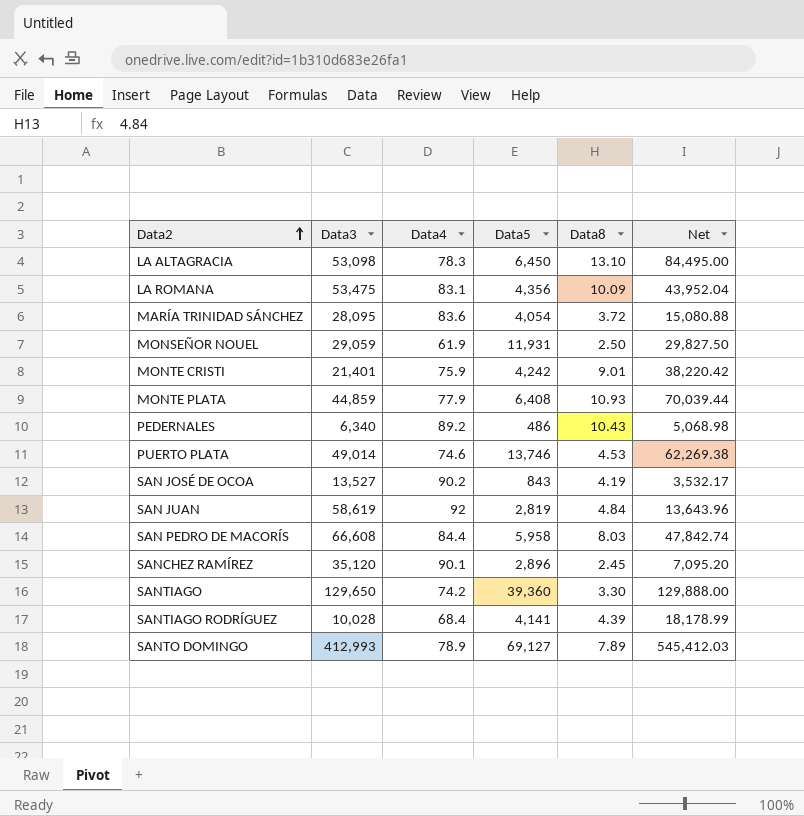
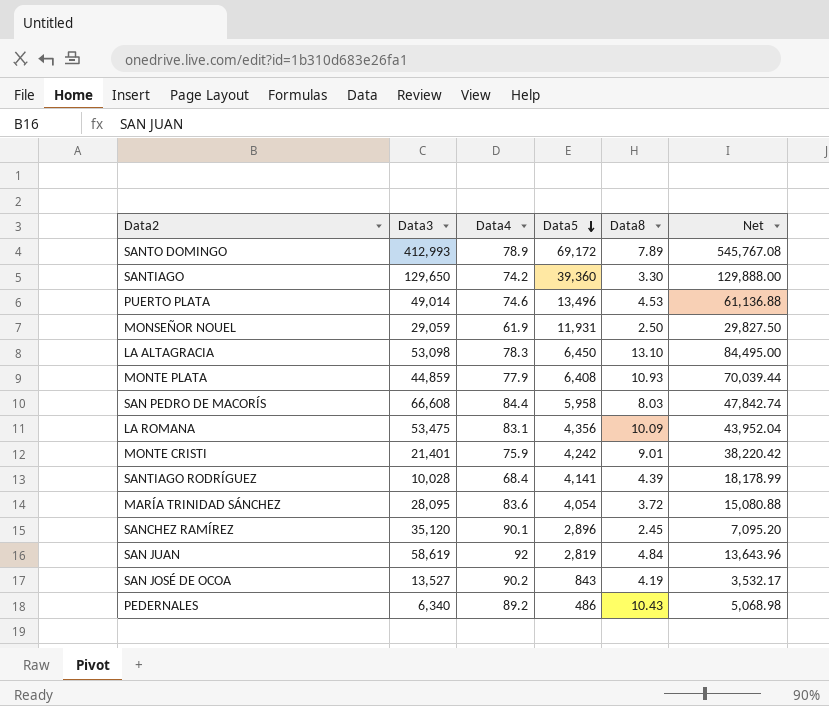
row order: Data2 ascending -> Data5 descending
SANTO DOMINGO | Data5: 69,127 -> 69,172
SANTO DOMINGO | Net: 545,412.03 -> 545,767.08
PUERTO PLATA | Data5: 13,746 -> 13,496
PUERTO PLATA | Net: 62,269.38 -> 61,136.88

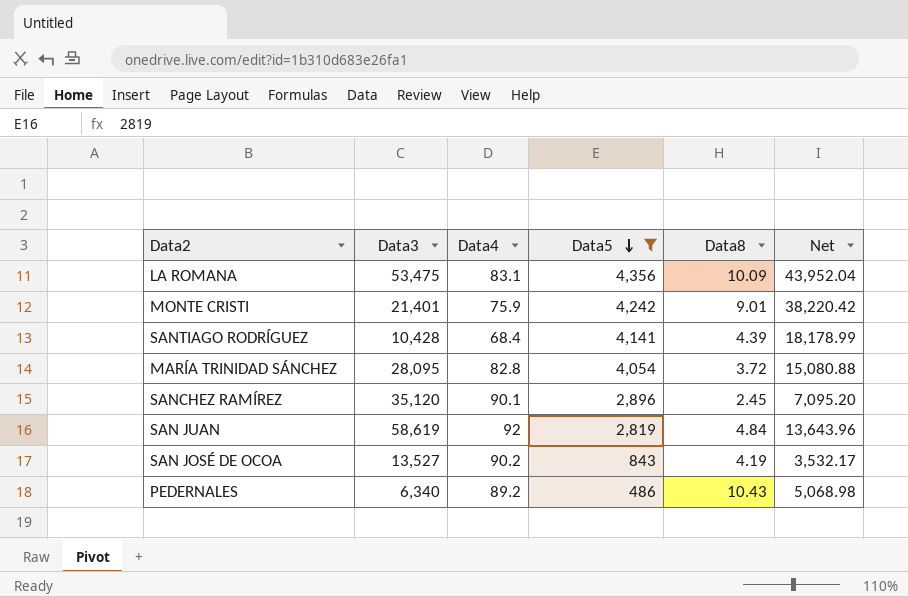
filter: none -> Data5 <= 4,356
SANTIAGO RODRÍGUEZ | Data3: 10,028 -> 10,428
MARÍA TRINIDAD SÁNCHEZ | Data4: 83.6 -> 82.8

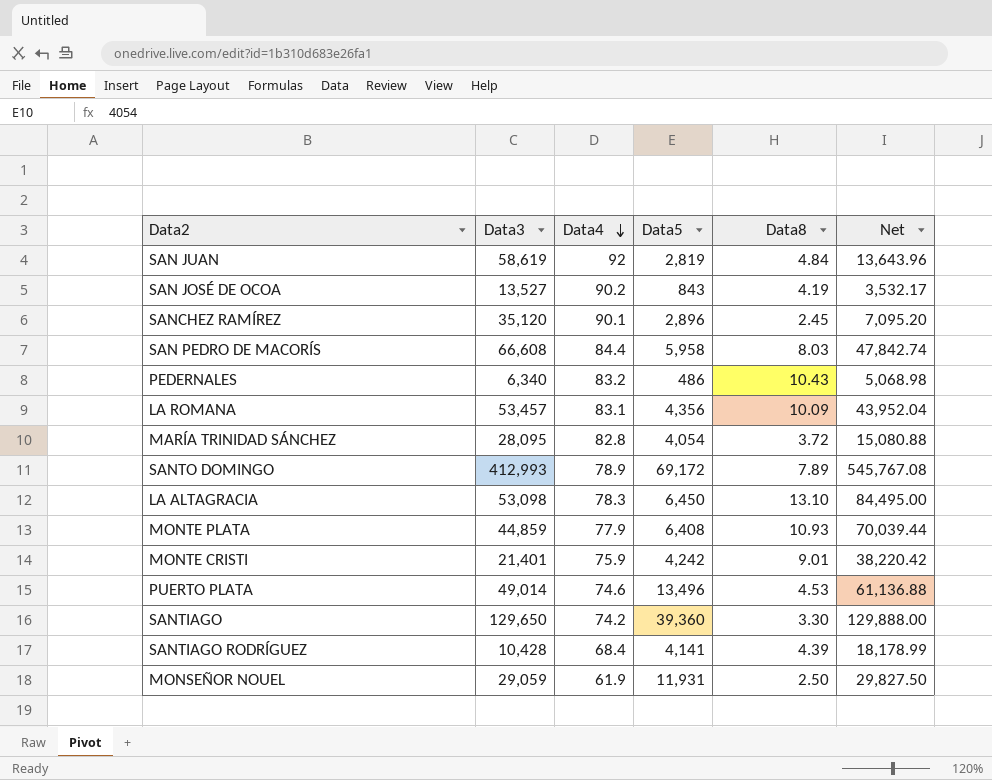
filter: Data5 <= 4,356 -> none
row order: Data5 descending -> Data4 descending
PEDERNALES | Data4: 89.2 -> 83.2
LA ROMANA | Data3: 53,475 -> 53,457

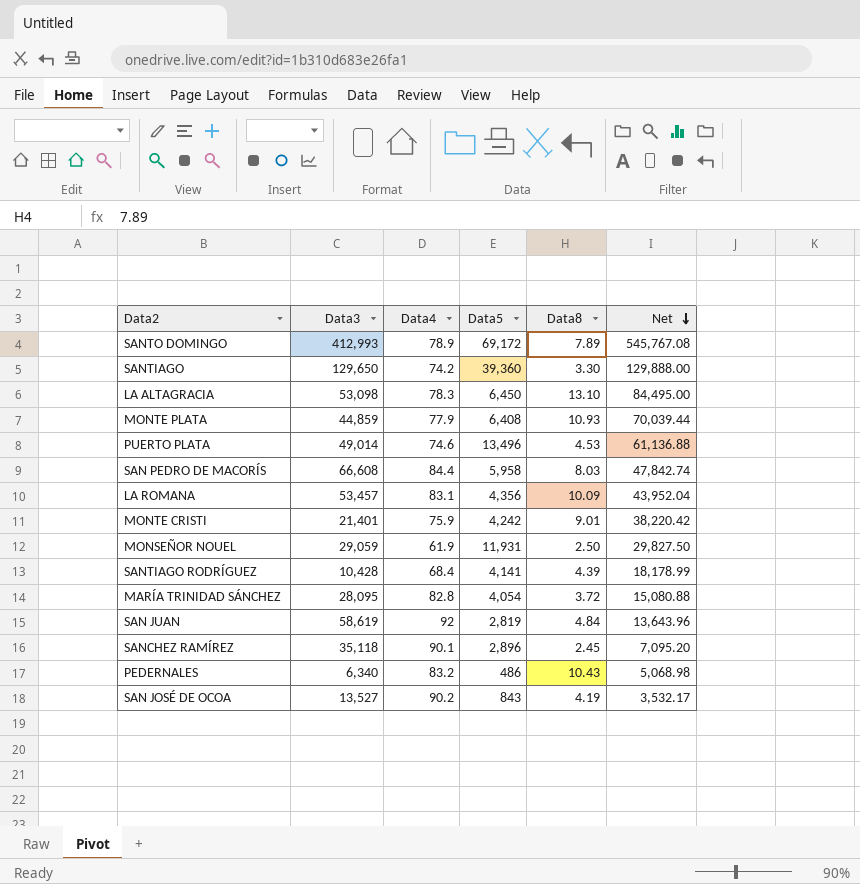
row order: Data4 descending -> Net descending
SANCHEZ RAMÍREZ | Data3: 35,120 -> 35,118

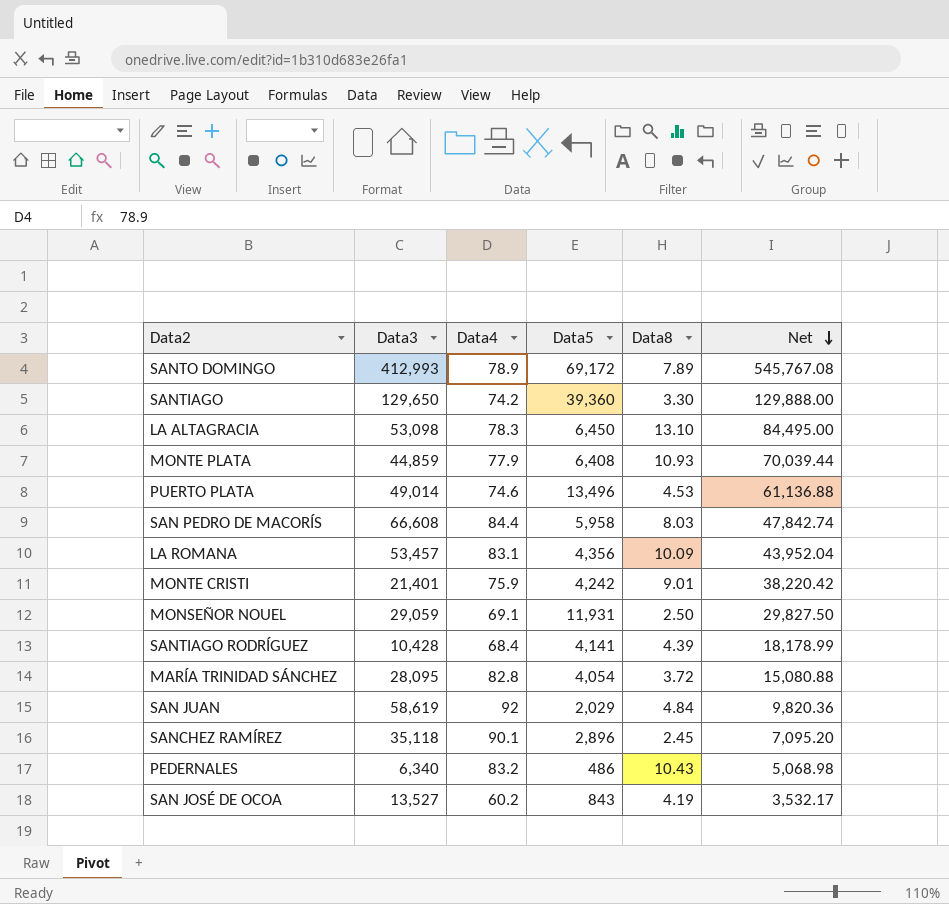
MONSEÑOR NOUEL | Data4: 61.9 -> 69.1
SAN JUAN | Data5: 2,819 -> 2,029
SAN JUAN | Net: 13,643.96 -> 9,820.36
SAN JOSÉ DE OCOA | Data4: 90.2 -> 60.2

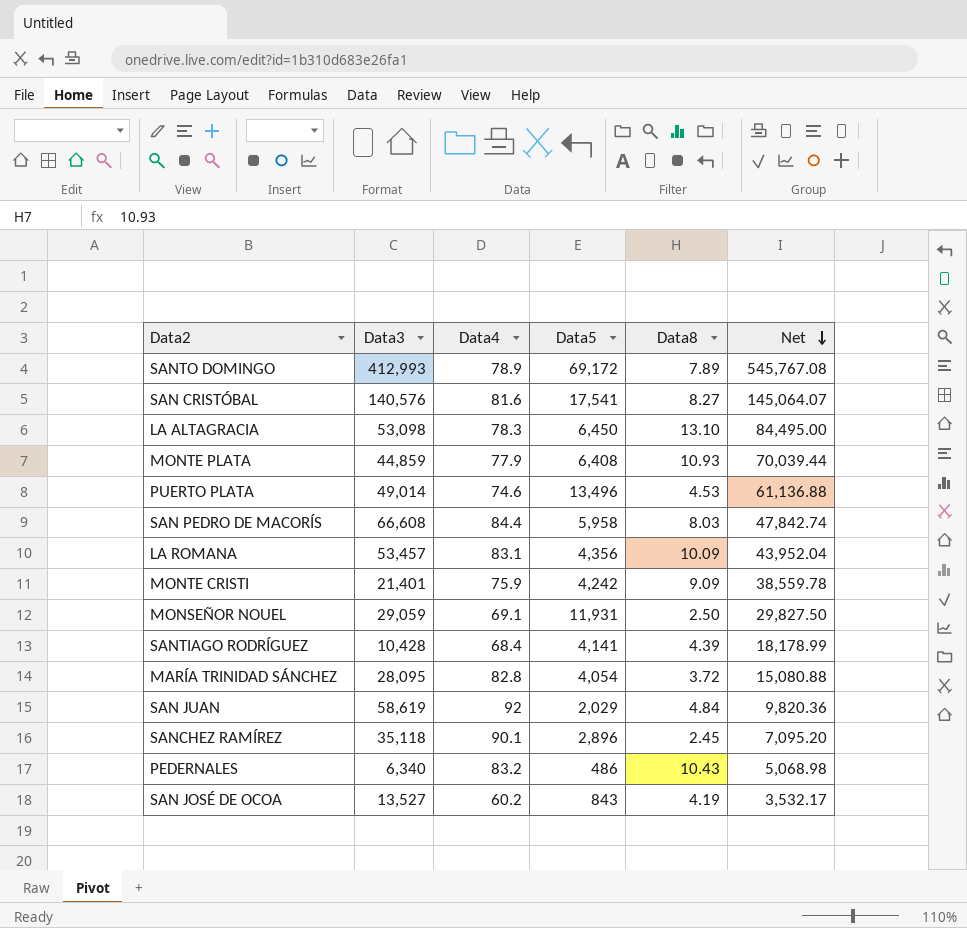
row SANTIAGO: 129,650 | 74.2 | 39,360 | 3.30 | 129,888.00 -> none
row SAN CRISTÓBAL: none -> 140,576 | 81.6 | 17,541 | 8.27 | 145,064.07
MONTE CRISTI | Data8: 9.01 -> 9.09
MONTE CRISTI | Net: 38,220.42 -> 38,559.78

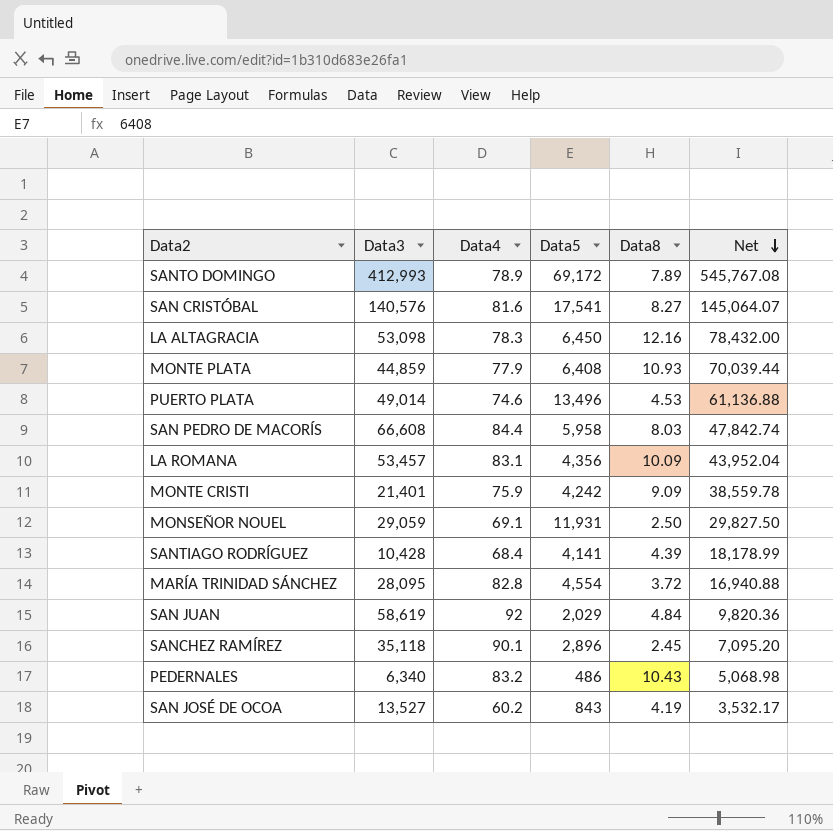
LA ALTAGRACIA | Data8: 13.10 -> 12.16
LA ALTAGRACIA | Net: 84,495.00 -> 78,432.00
MARÍA TRINIDAD SÁNCHEZ | Data5: 4,054 -> 4,554
MARÍA TRINIDAD SÁNCHEZ | Net: 15,080.88 -> 16,940.88

